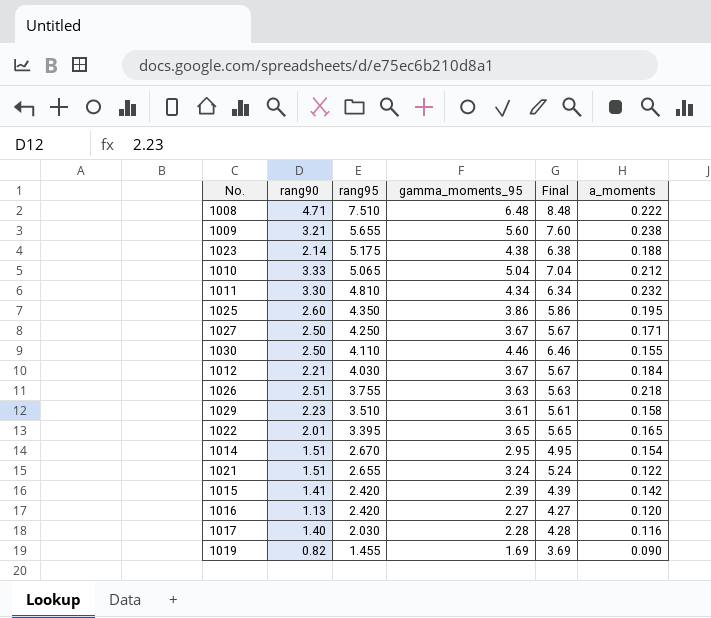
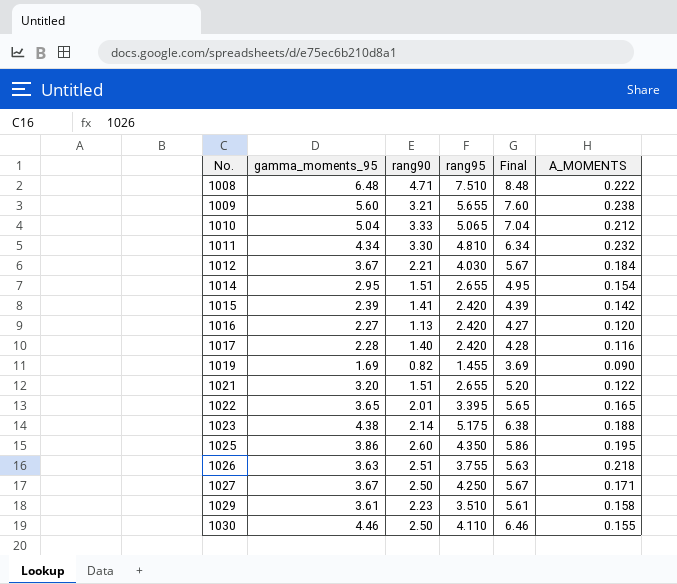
row order: rang95 descending -> No. ascending
column gamma_moments_95 | position: 4 -> 2
column name: a_moments -> A_MOMENTS
1014 | rang95: 2.670 -> 2.655
1017 | rang95: 2.030 -> 2.420
1021 | gamma_moments_95: 3.24 -> 3.20
1021 | Final: 5.24 -> 5.20

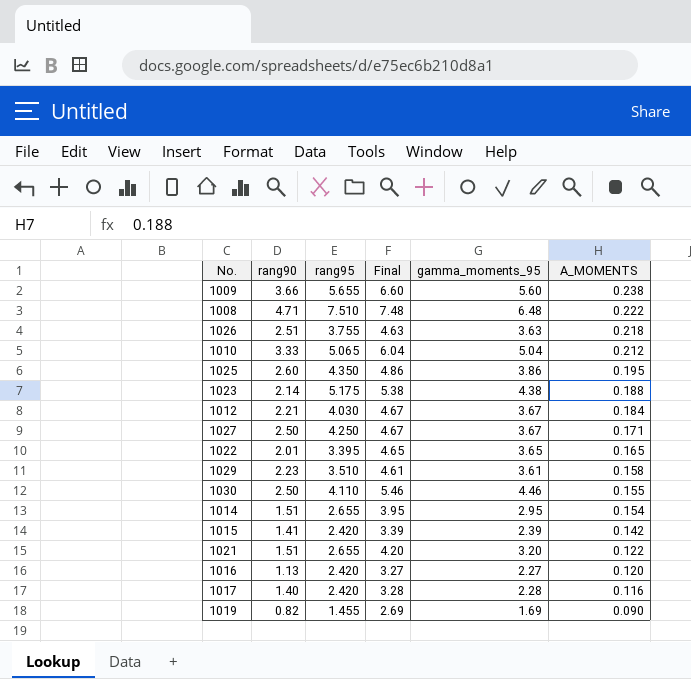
row order: No. ascending -> A_MOMENTS descending
column Final | formula: [gamma_moments_95] + 2 -> [gamma_moments_95] + 1
column gamma_moments_95 | position: 2 -> 5
row 1011: 4.34 | 3.30 | 4.810 | 6.34 | 0.232 -> none
1009 | rang90: 3.21 -> 3.66

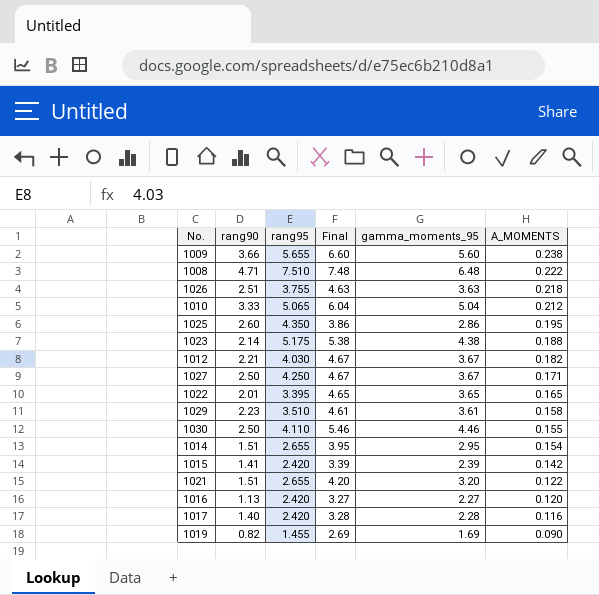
1025 | Final: 4.86 -> 3.86
1025 | gamma_moments_95: 3.86 -> 2.86
1012 | A_MOMENTS: 0.184 -> 0.182

